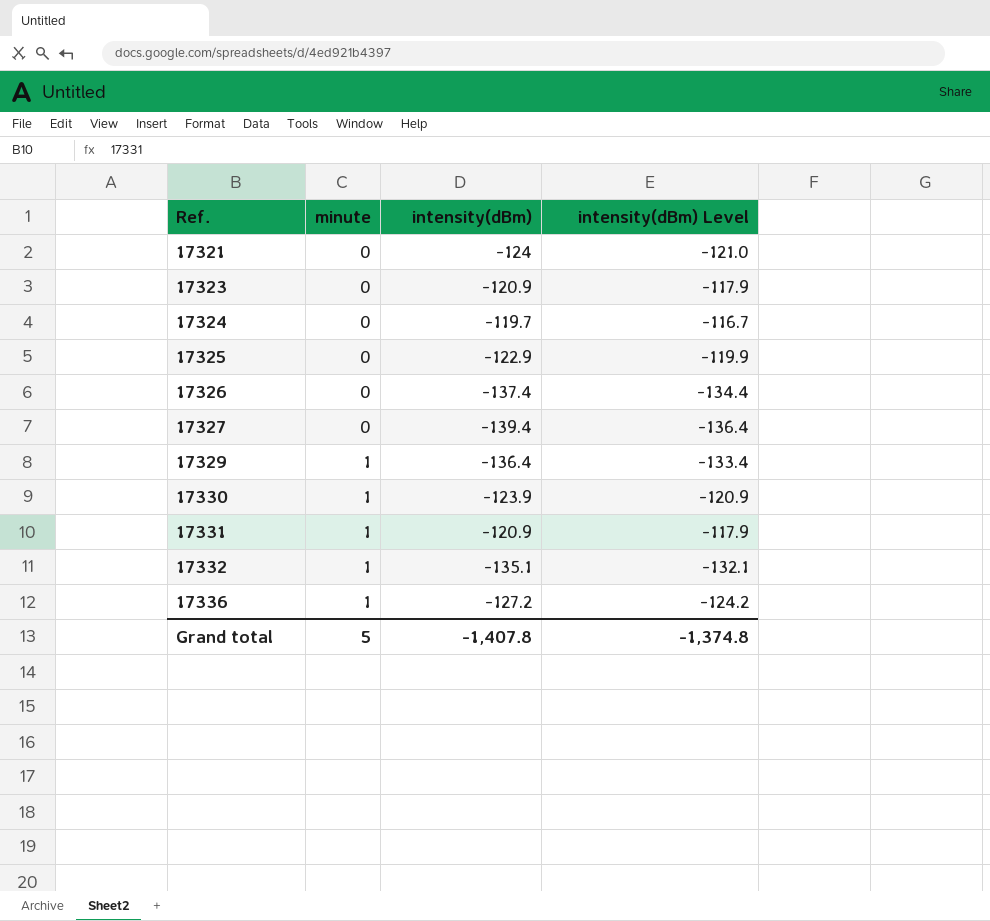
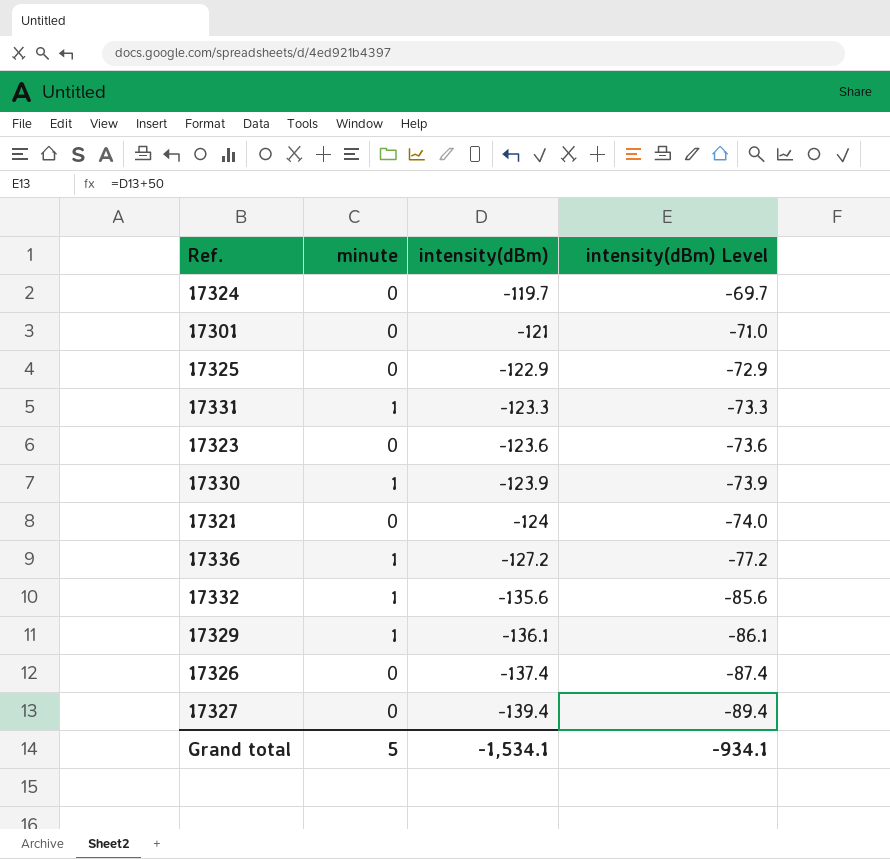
row order: Ref. ascending -> intensity(dBm) descending
column intensity(dBm) Level | formula: [intensity(dBm)] + 3 -> [intensity(dBm)] + 50
row 17301: none -> 0 | -121 | -71.0
17331 | intensity(dBm): -120.9 -> -123.3
17323 | intensity(dBm): -120.9 -> -123.6
17332 | intensity(dBm): -135.1 -> -135.6
17329 | intensity(dBm): -136.4 -> -136.1
Grand total | intensity(dBm): -1,407.8 -> -1,534.1
Grand total | intensity(dBm) Level: -1,374.8 -> -934.1

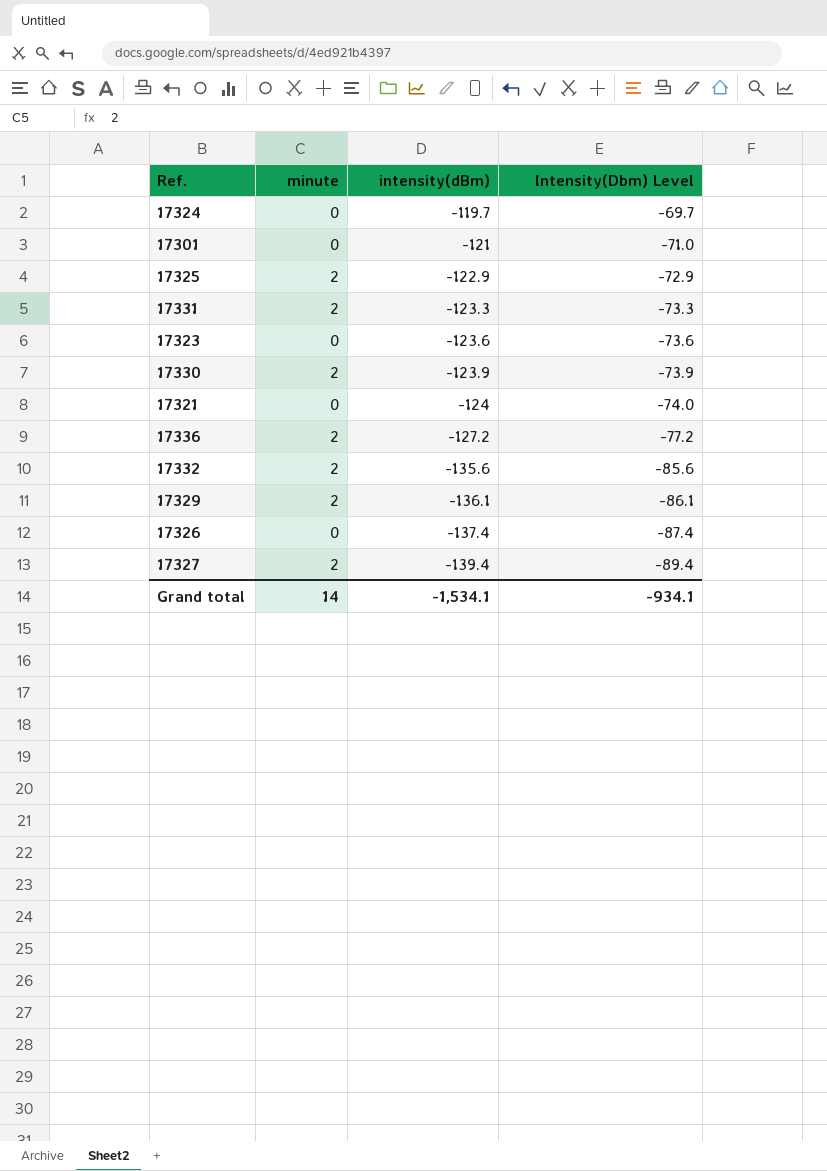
column name: intensity(dBm) Level -> Intensity(Dbm) Level
17325 | minute: 0 -> 2
17331 | minute: 1 -> 2
17330 | minute: 1 -> 2
17336 | minute: 1 -> 2
17332 | minute: 1 -> 2
17329 | minute: 1 -> 2
17327 | minute: 0 -> 2
Grand total | minute: 5 -> 14

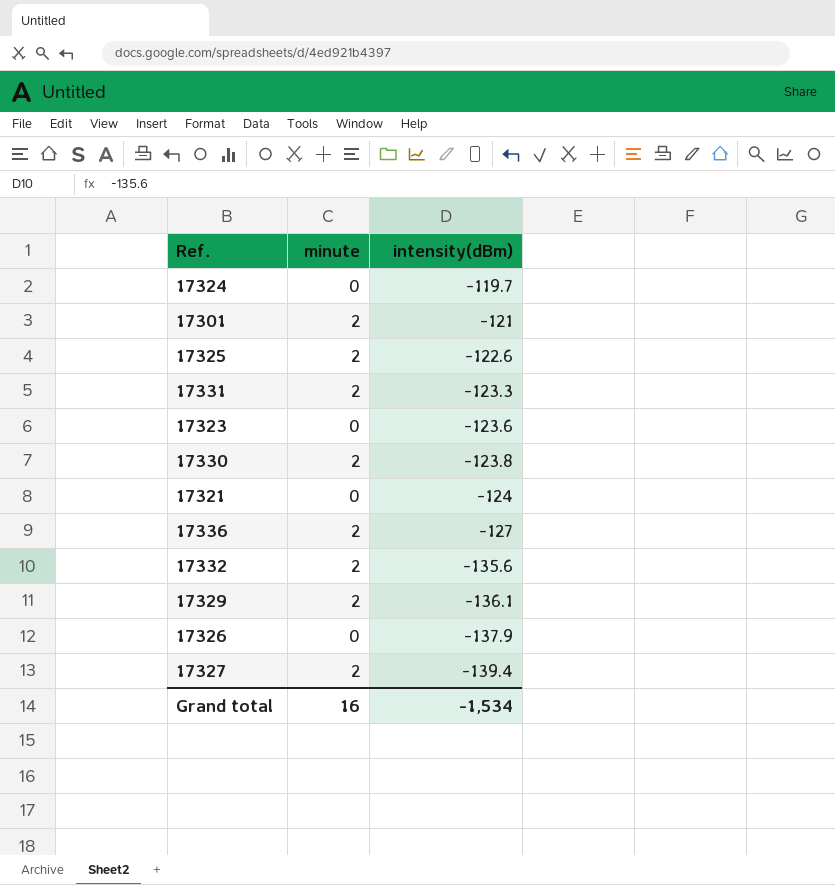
column Intensity(Dbm) Level | formula: [intensity(dBm)] + 50 -> none
17301 | minute: 0 -> 2
17325 | intensity(dBm): -122.9 -> -122.6
17330 | intensity(dBm): -123.9 -> -123.8
17336 | intensity(dBm): -127.2 -> -127
17326 | intensity(dBm): -137.4 -> -137.9
Grand total | minute: 14 -> 16
Grand total | intensity(dBm): -1,534.1 -> -1,534

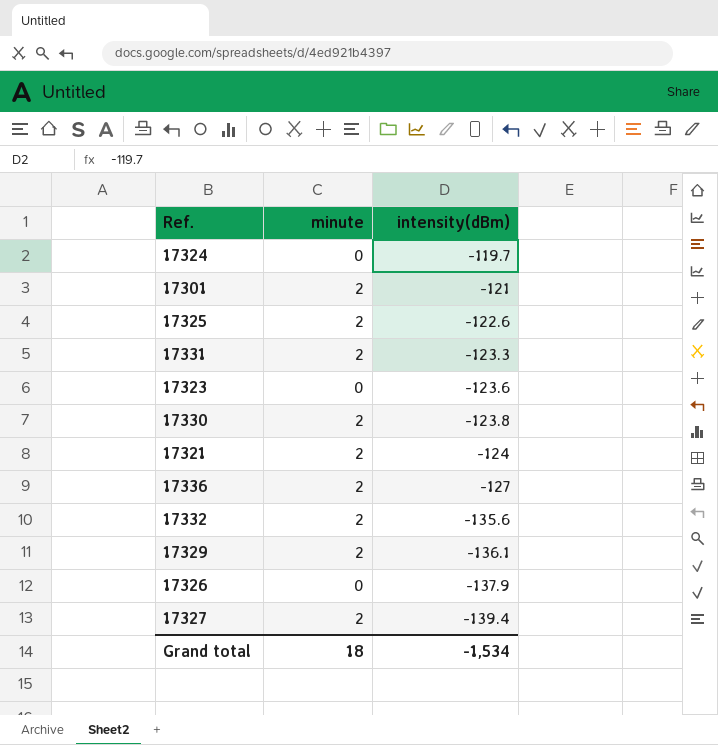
17321 | minute: 0 -> 2
Grand total | minute: 16 -> 18

